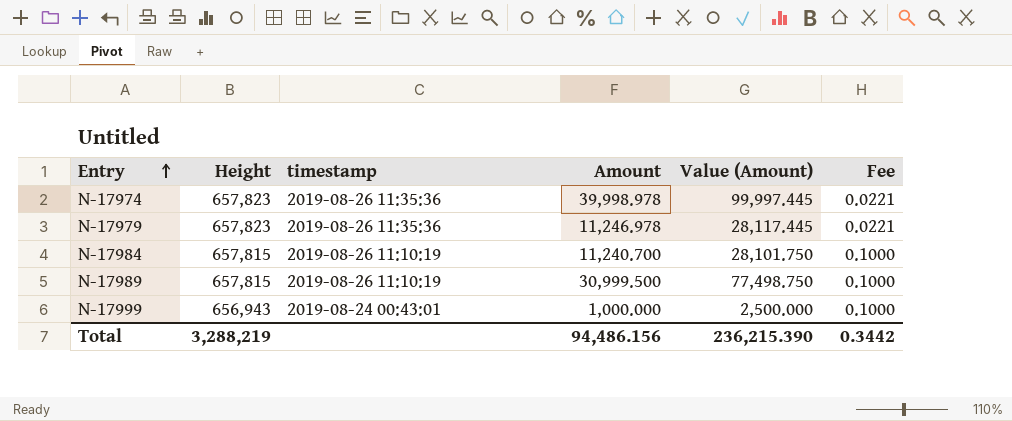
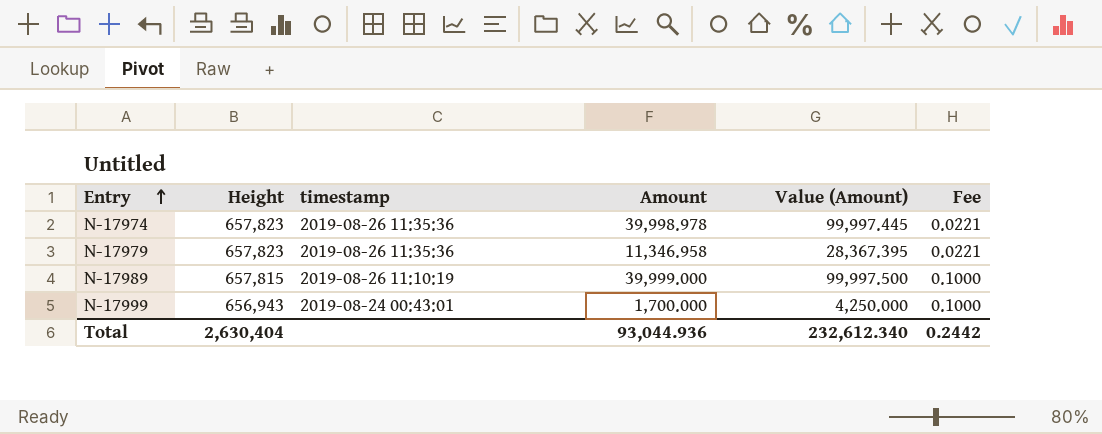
row N-17984: 657,815 | 2019-08-26 11:10:19 | 11,240.700 | 28,101.750 | 0.1000 -> none
N-17979 | Amount: 11,246.978 -> 11,346.958
N-17979 | Value (Amount): 28,117.445 -> 28,367.395
N-17989 | Amount: 30,999.500 -> 39,999.000
N-17989 | Value (Amount): 77,498.750 -> 99,997.500
N-17999 | Amount: 1,000.000 -> 1,700.000
N-17999 | Value (Amount): 2,500.000 -> 4,250.000
Total | Height: 3,288,219 -> 2,630,404
Total | Amount: 94,486.156 -> 93,044.936
Total | Value (Amount): 236,215.390 -> 232,612.340
Total | Fee: 0.3442 -> 0.2442

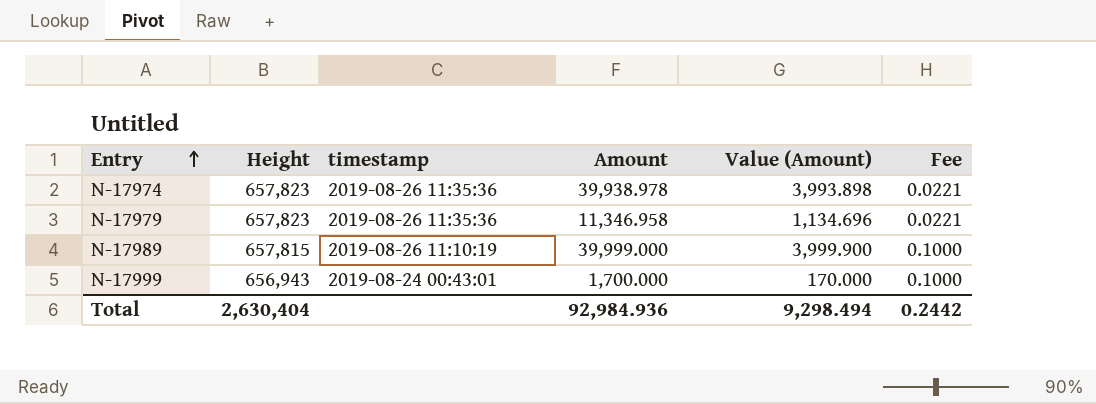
column Value (Amount) | formula: [Amount] * 2.5 -> [Amount] * 0.1
N-17974 | Amount: 39,998.978 -> 39,938.978
Total | Amount: 93,044.936 -> 92,984.936
Total | Value (Amount): 232,612.340 -> 9,298.494

